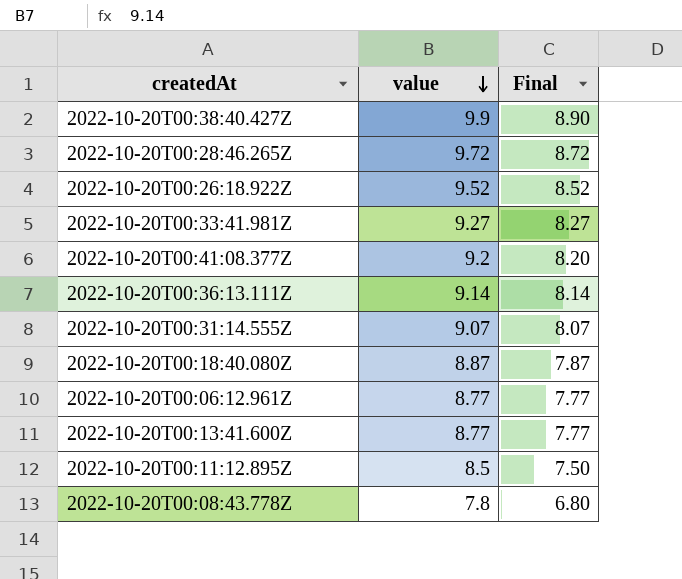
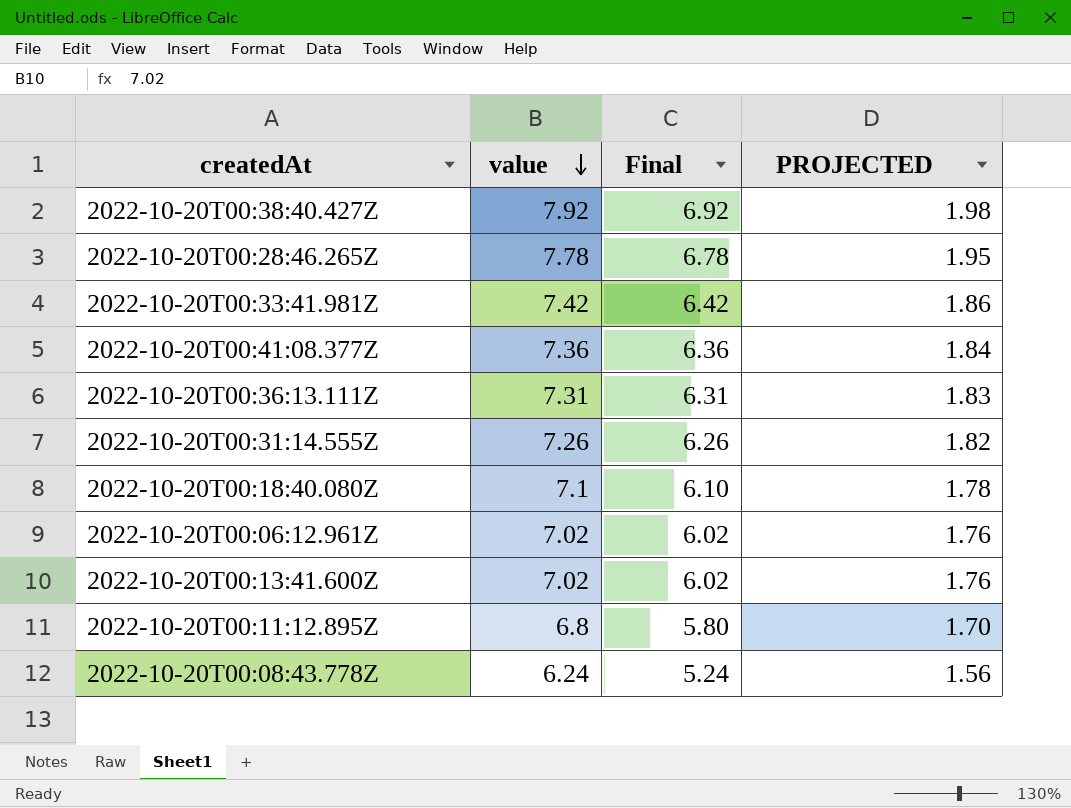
column PROJECTED | formula: none -> [value] * 0.25
row 2022-10-20T00:26:18.922Z: 9.52 | 8.52 -> none
2022-10-20T00:38:40.427Z | value: 9.9 -> 7.92
2022-10-20T00:38:40.427Z | Final: 8.90 -> 6.92
2022-10-20T00:28:46.265Z | value: 9.72 -> 7.78
2022-10-20T00:28:46.265Z | Final: 8.72 -> 6.78
2022-10-20T00:33:41.981Z | value: 9.27 -> 7.42
2022-10-20T00:33:41.981Z | Final: 8.27 -> 6.42
2022-10-20T00:41:08.377Z | value: 9.2 -> 7.36
2022-10-20T00:41:08.377Z | Final: 8.20 -> 6.36
2022-10-20T00:36:13.111Z | value: 9.14 -> 7.31
2022-10-20T00:36:13.111Z | Final: 8.14 -> 6.31
2022-10-20T00:31:14.555Z | value: 9.07 -> 7.26
2022-10-20T00:31:14.555Z | Final: 8.07 -> 6.26
2022-10-20T00:18:40.080Z | value: 8.87 -> 7.1
2022-10-20T00:18:40.080Z | Final: 7.87 -> 6.10
2022-10-20T00:06:12.961Z | value: 8.77 -> 7.02
2022-10-20T00:06:12.961Z | Final: 7.77 -> 6.02
2022-10-20T00:13:41.600Z | value: 8.77 -> 7.02
2022-10-20T00:13:41.600Z | Final: 7.77 -> 6.02
2022-10-20T00:11:12.895Z | value: 8.5 -> 6.8
2022-10-20T00:11:12.895Z | Final: 7.50 -> 5.80
2022-10-20T00:08:43.778Z | value: 7.8 -> 6.24
2022-10-20T00:08:43.778Z | Final: 6.80 -> 5.24

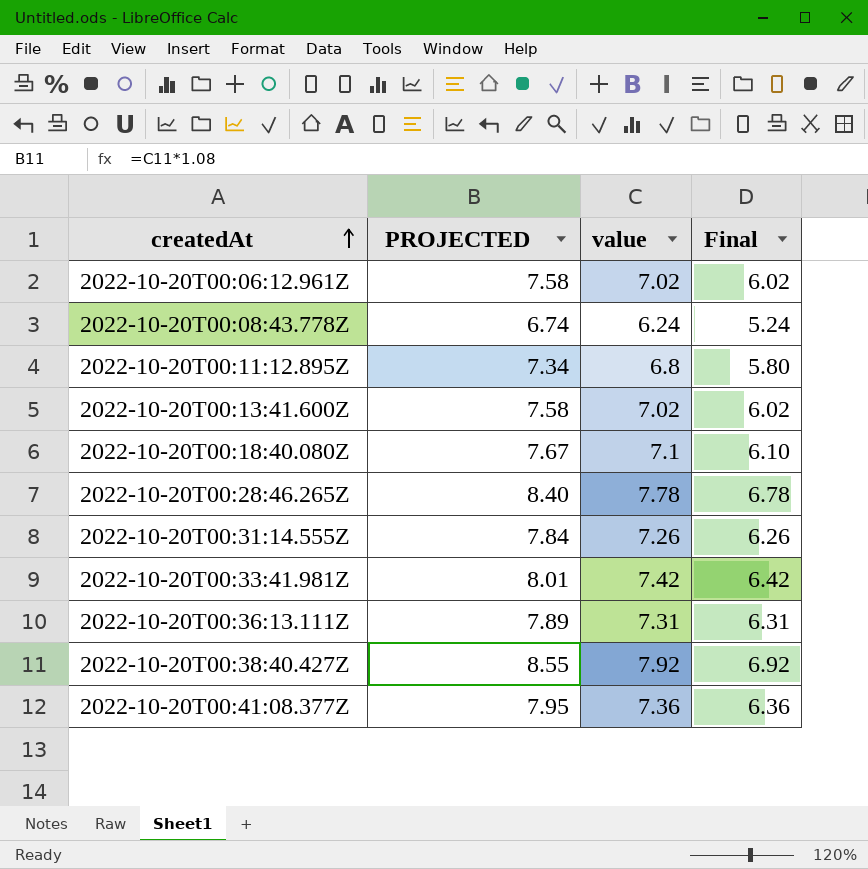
row order: value descending -> createdAt ascending
column PROJECTED | formula: [value] * 0.25 -> [value] * 1.08
column PROJECTED | position: 4 -> 2

